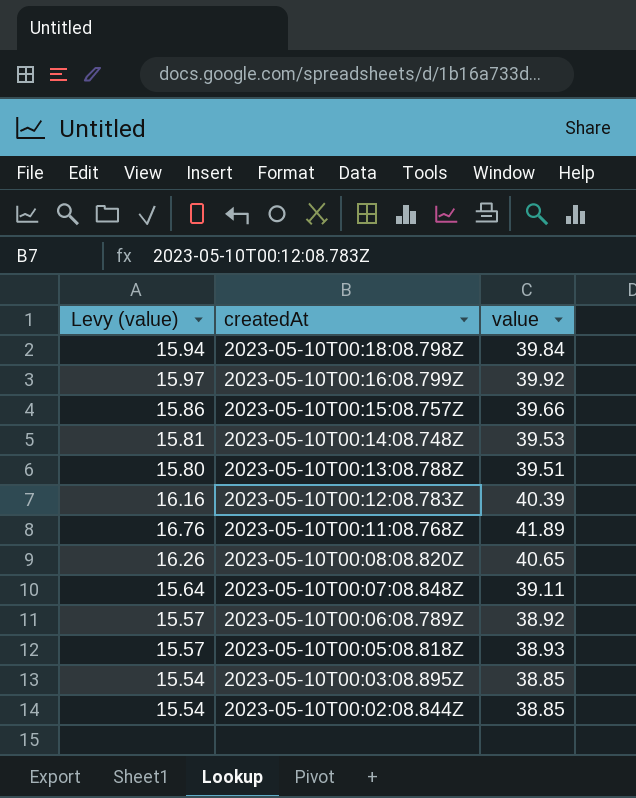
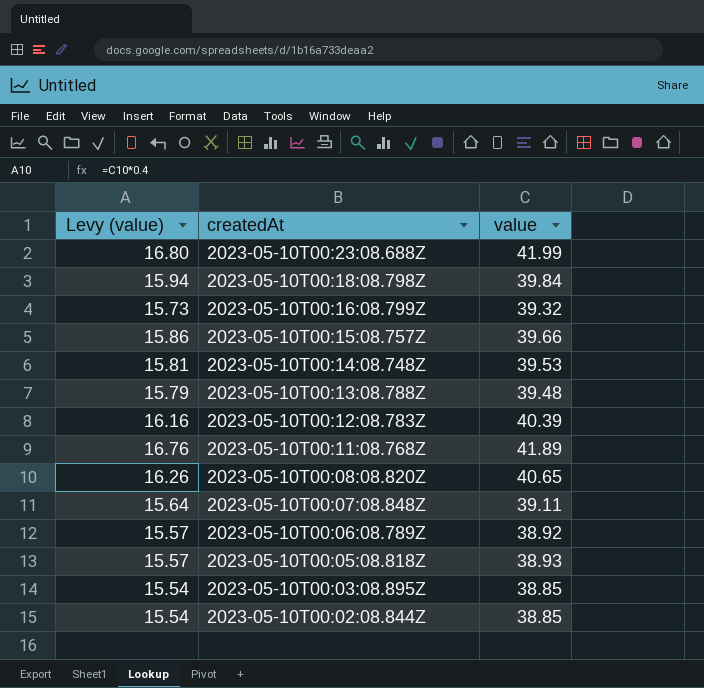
row 2023-05-10T00:23:08.688Z: none -> 16.80 | 41.99
2023-05-10T00:16:08.799Z | Levy (value): 15.97 -> 15.73
2023-05-10T00:16:08.799Z | value: 39.92 -> 39.32
2023-05-10T00:13:08.788Z | Levy (value): 15.80 -> 15.79
2023-05-10T00:13:08.788Z | value: 39.51 -> 39.48

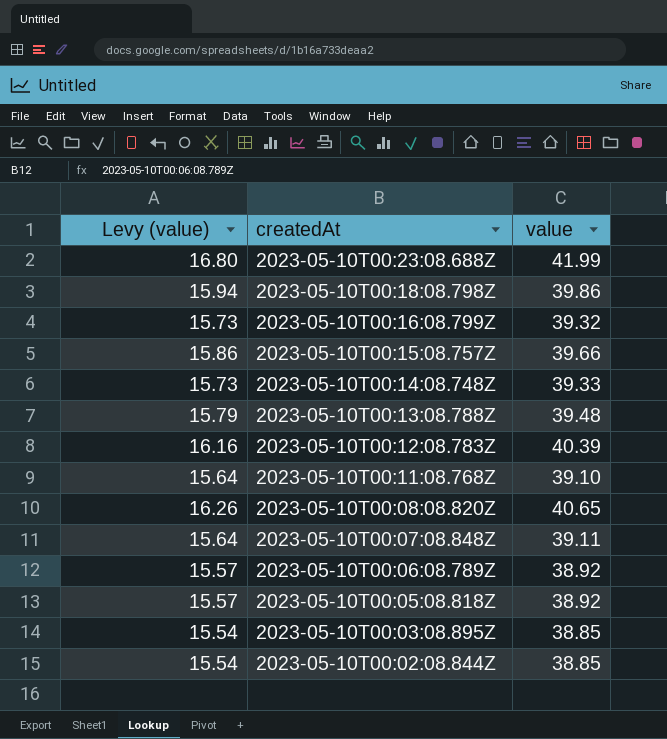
2023-05-10T00:18:08.798Z | value: 39.84 -> 39.86
2023-05-10T00:14:08.748Z | Levy (value): 15.81 -> 15.73
2023-05-10T00:14:08.748Z | value: 39.53 -> 39.33
2023-05-10T00:11:08.768Z | Levy (value): 16.76 -> 15.64
2023-05-10T00:11:08.768Z | value: 41.89 -> 39.10
2023-05-10T00:05:08.818Z | value: 38.93 -> 38.92

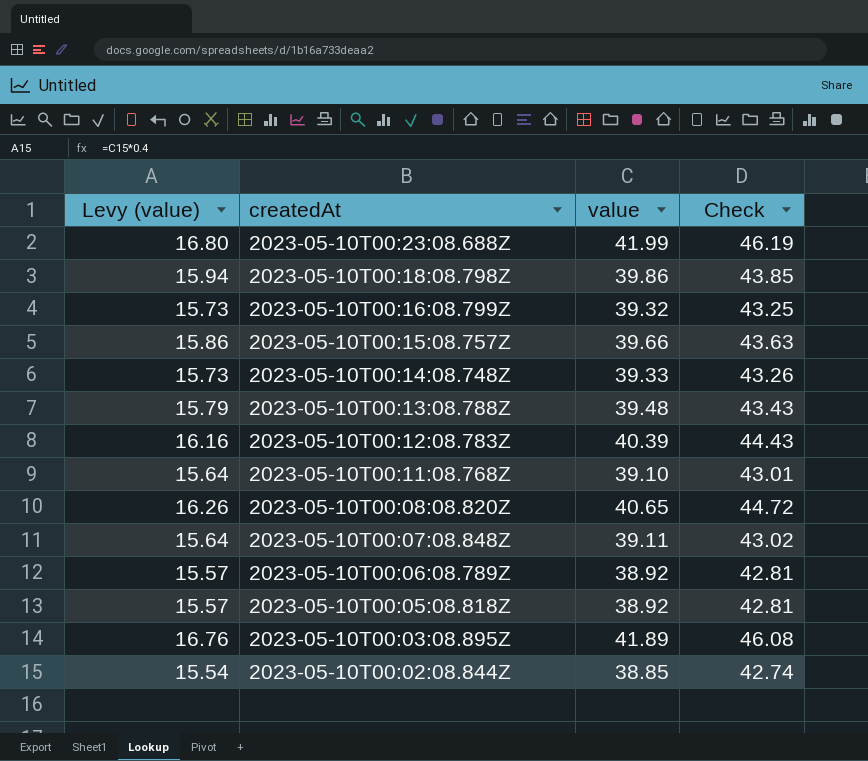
column Check | formula: none -> [value] * 1.1
2023-05-10T00:03:08.895Z | Levy (value): 15.54 -> 16.76
2023-05-10T00:03:08.895Z | value: 38.85 -> 41.89

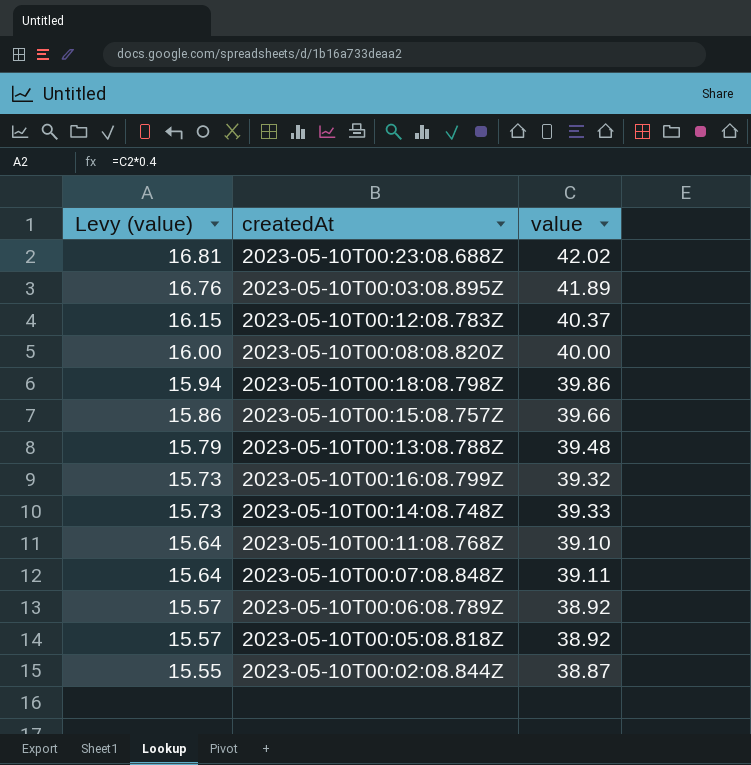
row order: createdAt descending -> Levy (value) descending
column Check | formula: [value] * 1.1 -> none
2023-05-10T00:23:08.688Z | Levy (value): 16.80 -> 16.81
2023-05-10T00:23:08.688Z | value: 41.99 -> 42.02
2023-05-10T00:12:08.783Z | Levy (value): 16.16 -> 16.15
2023-05-10T00:12:08.783Z | value: 40.39 -> 40.37
2023-05-10T00:08:08.820Z | Levy (value): 16.26 -> 16.00
2023-05-10T00:08:08.820Z | value: 40.65 -> 40.00
2023-05-10T00:02:08.844Z | Levy (value): 15.54 -> 15.55
2023-05-10T00:02:08.844Z | value: 38.85 -> 38.87

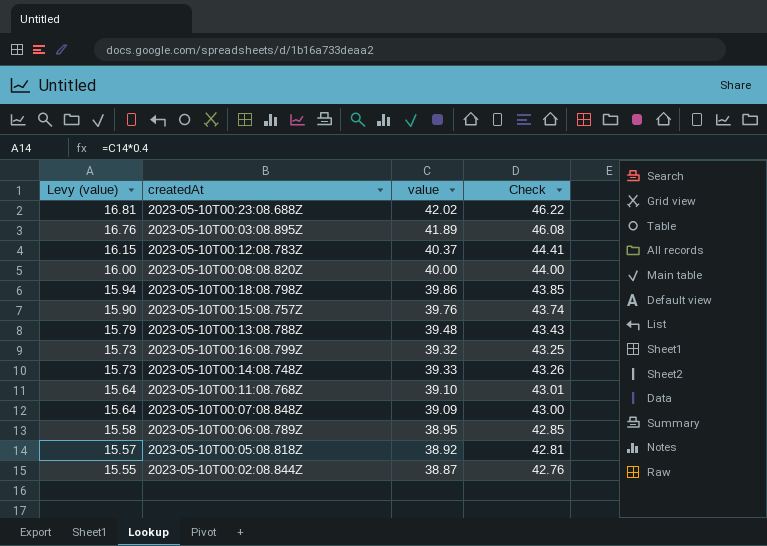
column Check | formula: none -> [value] * 1.1
2023-05-10T00:15:08.757Z | Levy (value): 15.86 -> 15.90
2023-05-10T00:15:08.757Z | value: 39.66 -> 39.76
2023-05-10T00:07:08.848Z | value: 39.11 -> 39.09
2023-05-10T00:06:08.789Z | Levy (value): 15.57 -> 15.58
2023-05-10T00:06:08.789Z | value: 38.92 -> 38.95

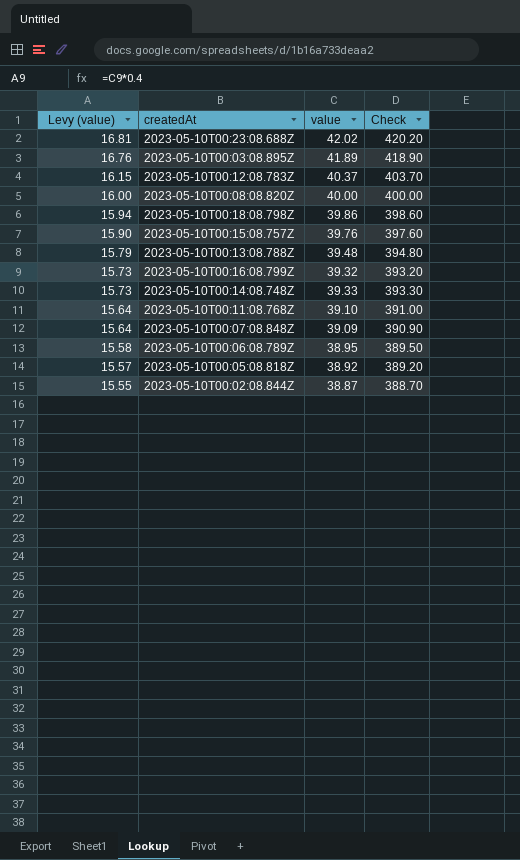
column Check | formula: [value] * 1.1 -> [value] * 10

